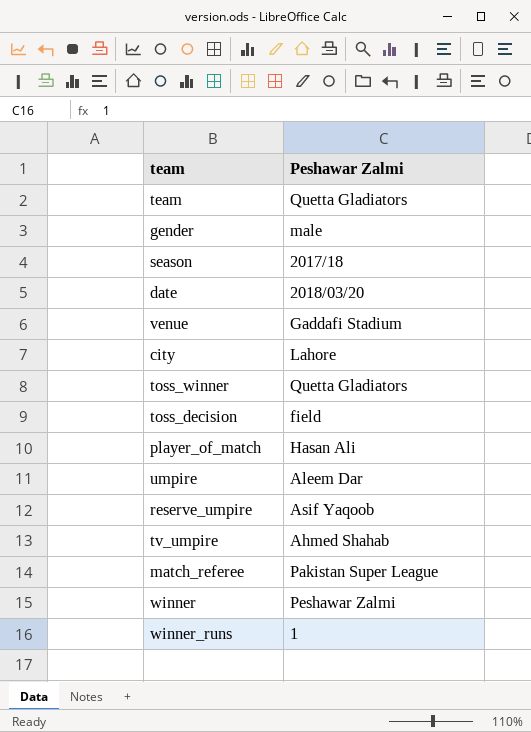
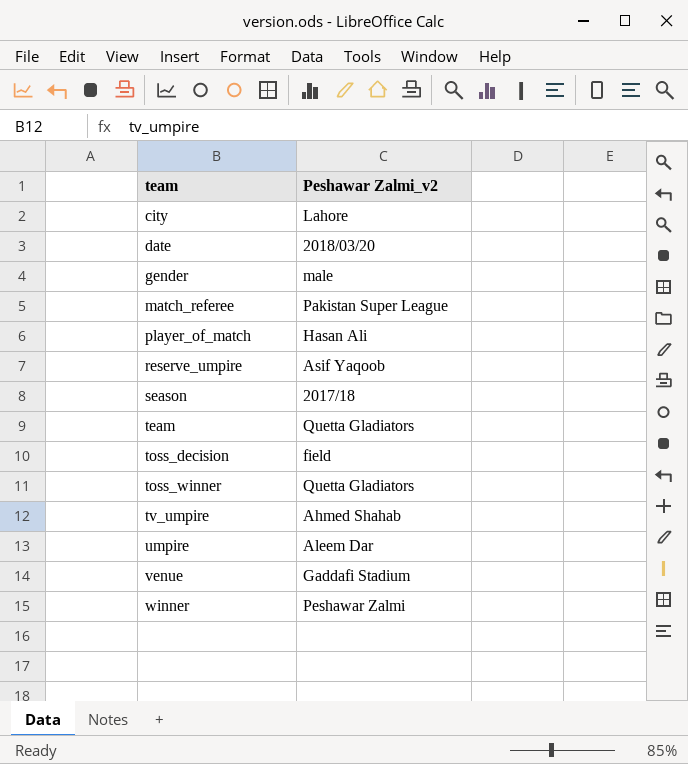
row order: none -> team ascending
column name: Peshawar Zalmi -> Peshawar Zalmi_v2
row winner_runs: 1 -> none

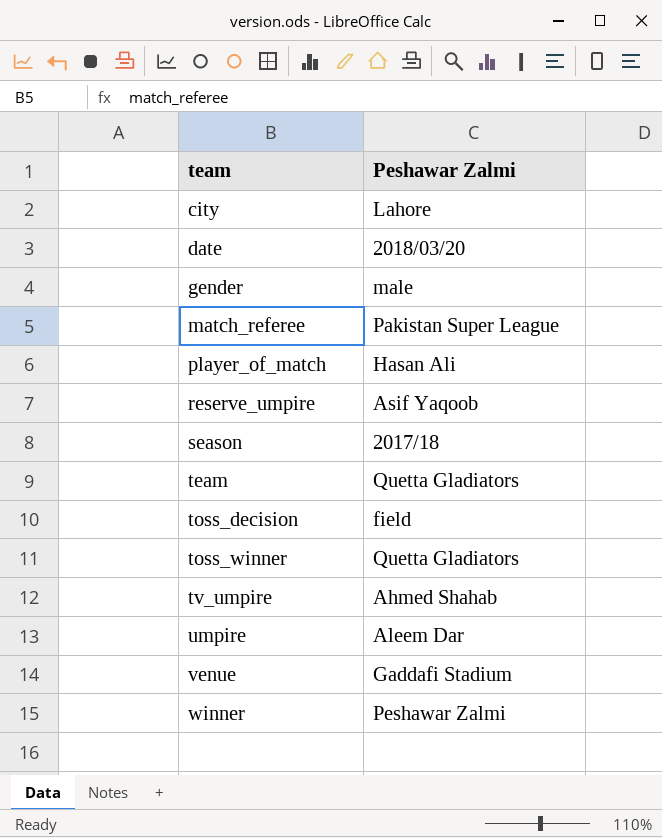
column name: Peshawar Zalmi_v2 -> Peshawar Zalmi

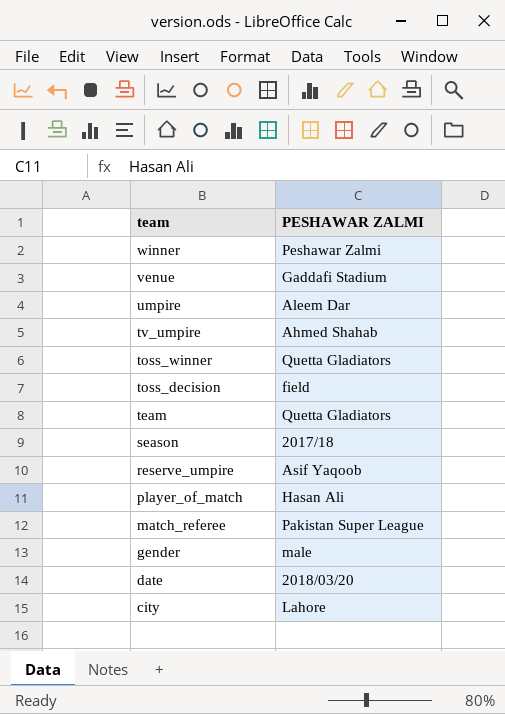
row order: team ascending -> team descending
column name: Peshawar Zalmi -> PESHAWAR ZALMI

